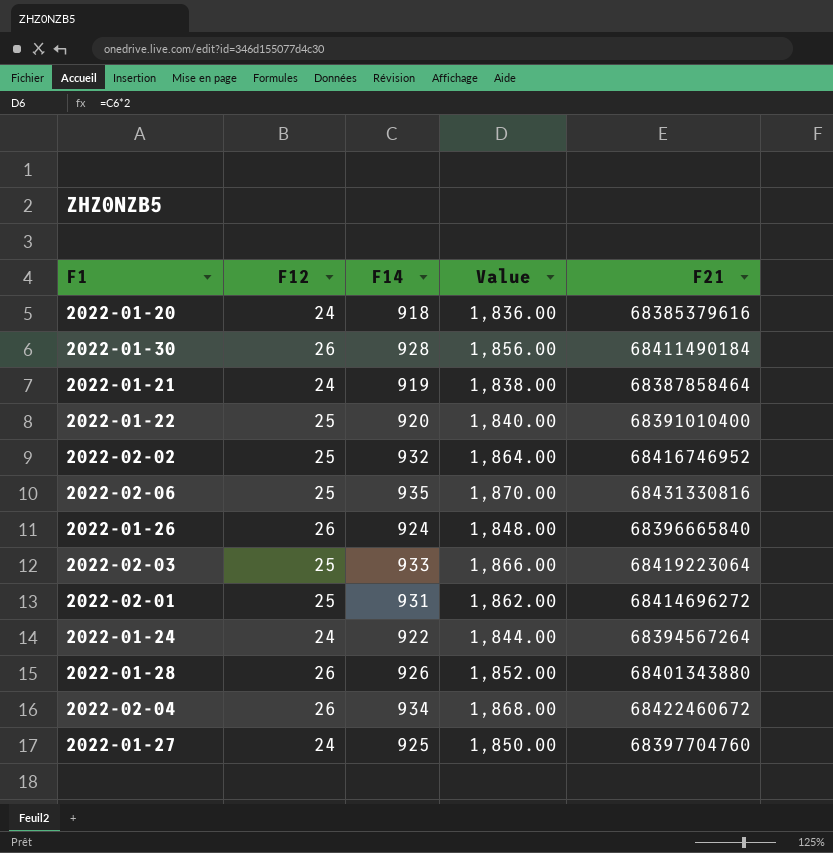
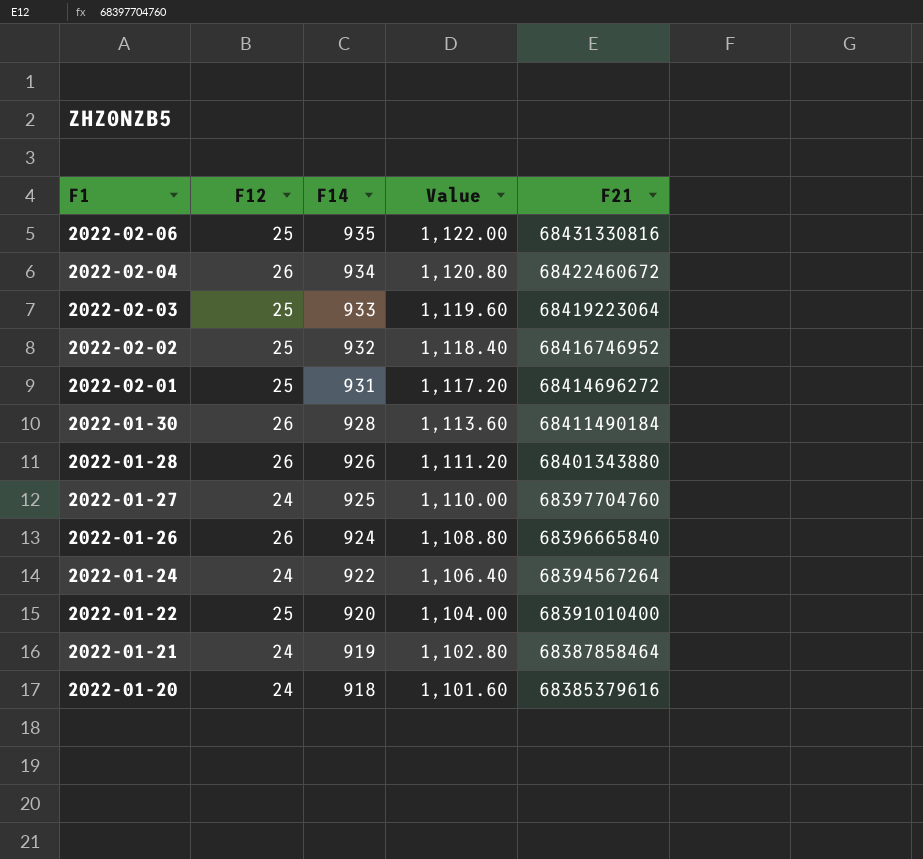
row order: none -> F1 descending
column Value | formula: [F14] * 2 -> [F14] * 1.2

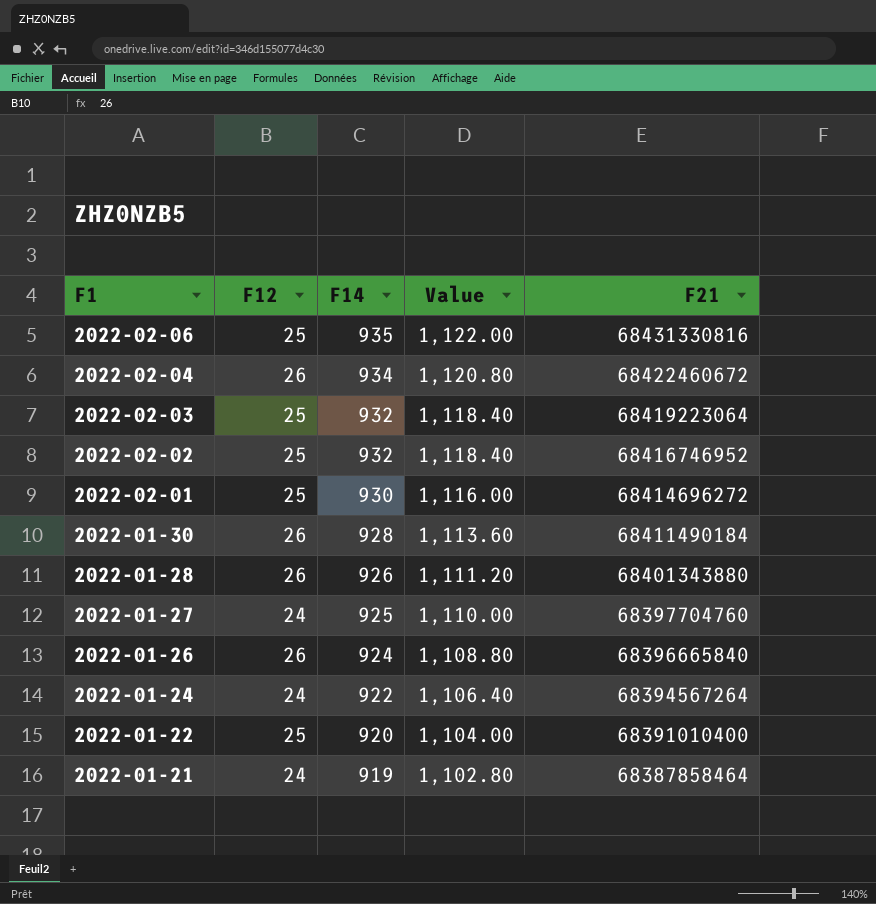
row 2022-01-20: 24 | 918 | 1,101.60 | 68385379616 -> none
2022-02-03 | F14: 933 -> 932
2022-02-03 | Value: 1,119.60 -> 1,118.40
2022-02-01 | F14: 931 -> 930
2022-02-01 | Value: 1,117.20 -> 1,116.00

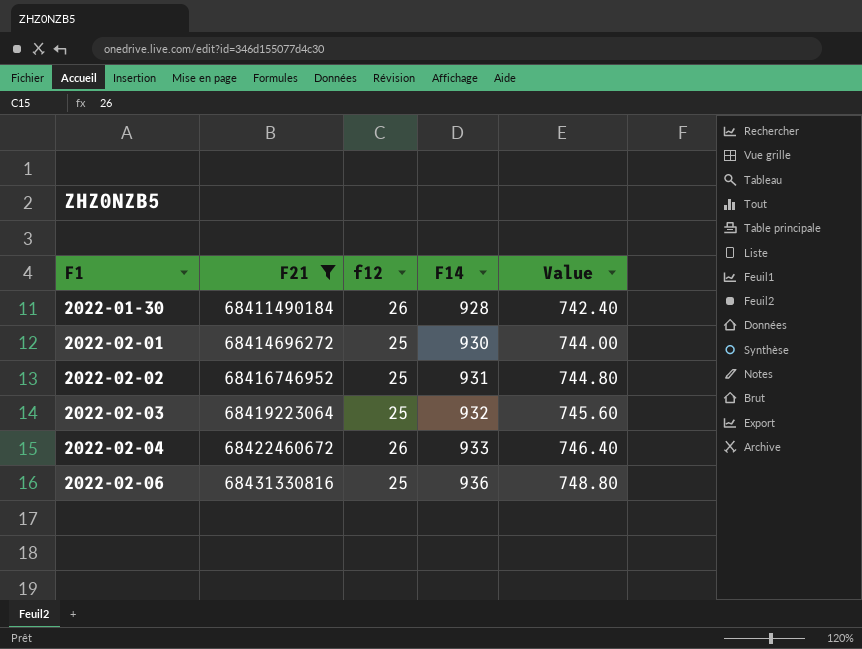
filter: none -> F21 >= 68411490184
row order: F1 descending -> F1 ascending
column F21 | position: 5 -> 2
column name: F12 -> f12
column Value | formula: [F14] * 1.2 -> [F14] * 0.8
2022-02-02 | F14: 932 -> 931
2022-02-04 | F14: 934 -> 933
2022-02-06 | F14: 935 -> 936

